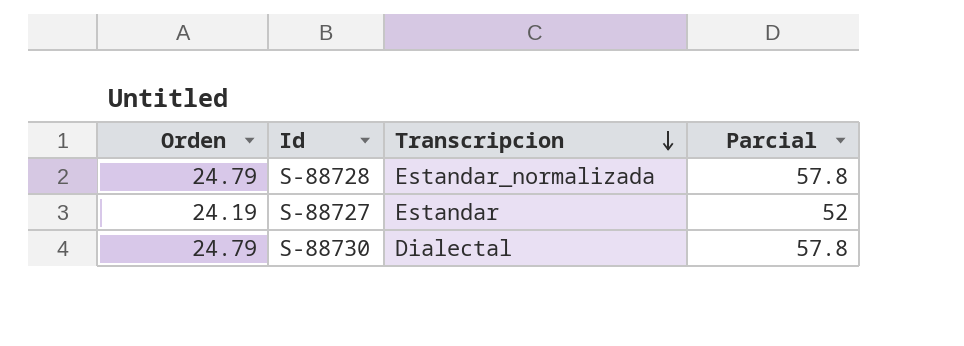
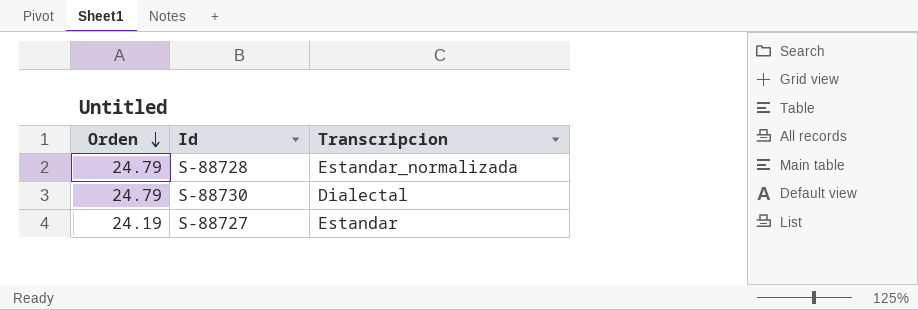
row order: Transcripcion descending -> Orden descending
column Parcial | position: 4 -> none

